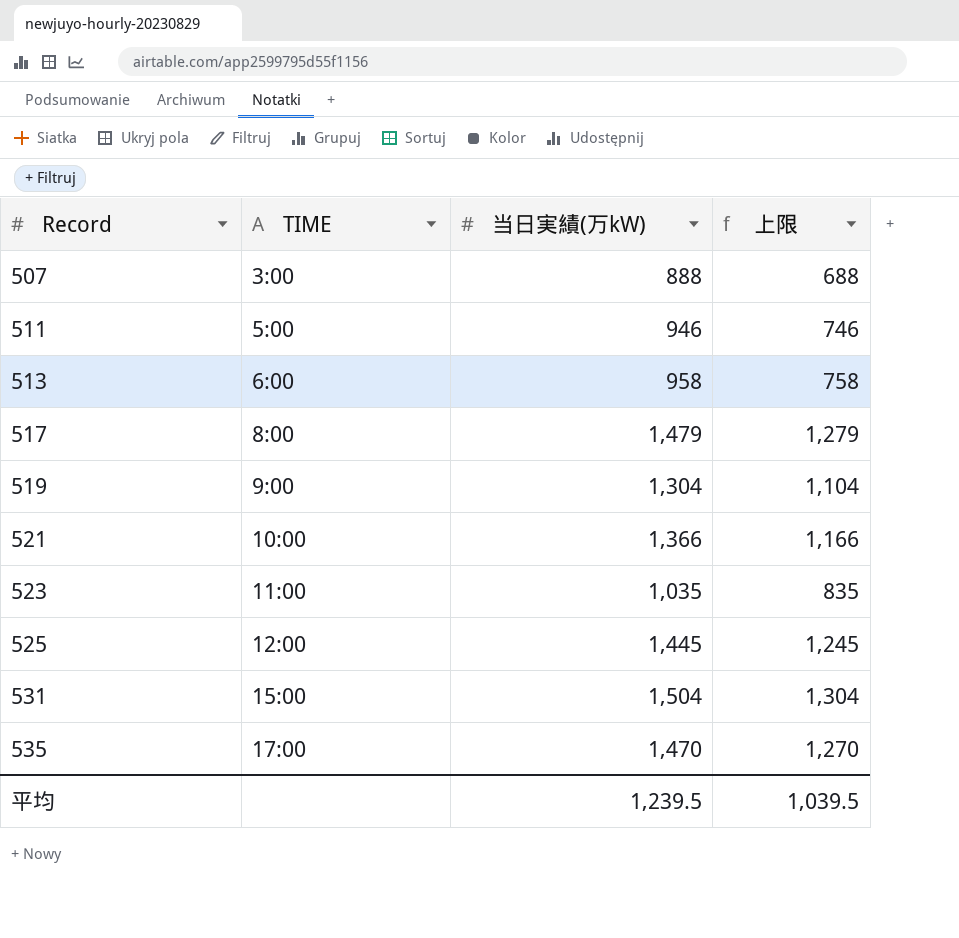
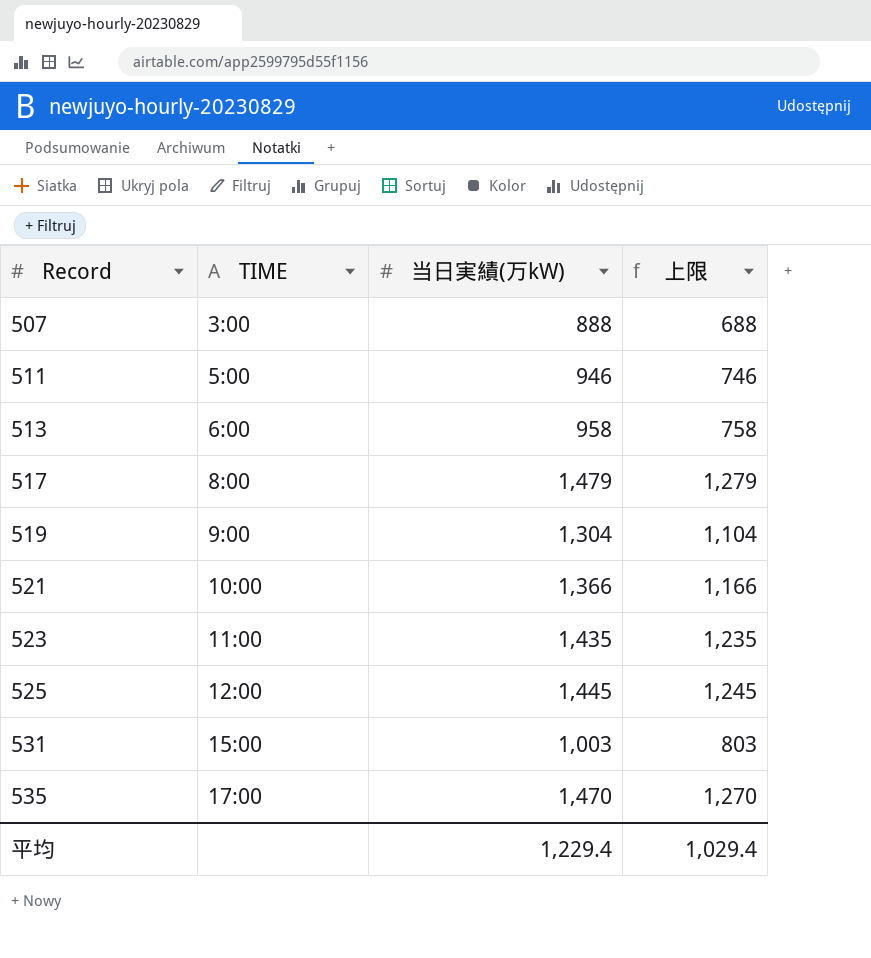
523 | 当日実績(万kW): 1,035 -> 1,435
523 | 上限: 835 -> 1,235
531 | 当日実績(万kW): 1,504 -> 1,003
531 | 上限: 1,304 -> 803
平均 | 当日実績(万kW): 1,239.5 -> 1,229.4
平均 | 上限: 1,039.5 -> 1,029.4

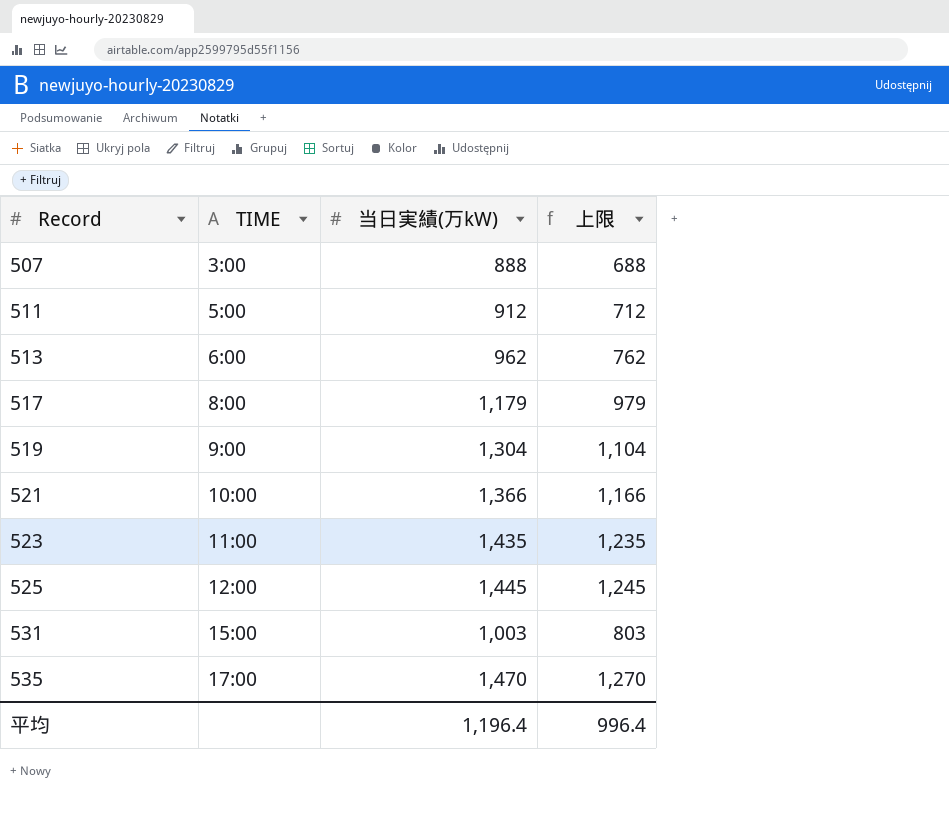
511 | 当日実績(万kW): 946 -> 912
511 | 上限: 746 -> 712
513 | 当日実績(万kW): 958 -> 962
513 | 上限: 758 -> 762
517 | 当日実績(万kW): 1,479 -> 1,179
517 | 上限: 1,279 -> 979
平均 | 当日実績(万kW): 1,229.4 -> 1,196.4
平均 | 上限: 1,029.4 -> 996.4

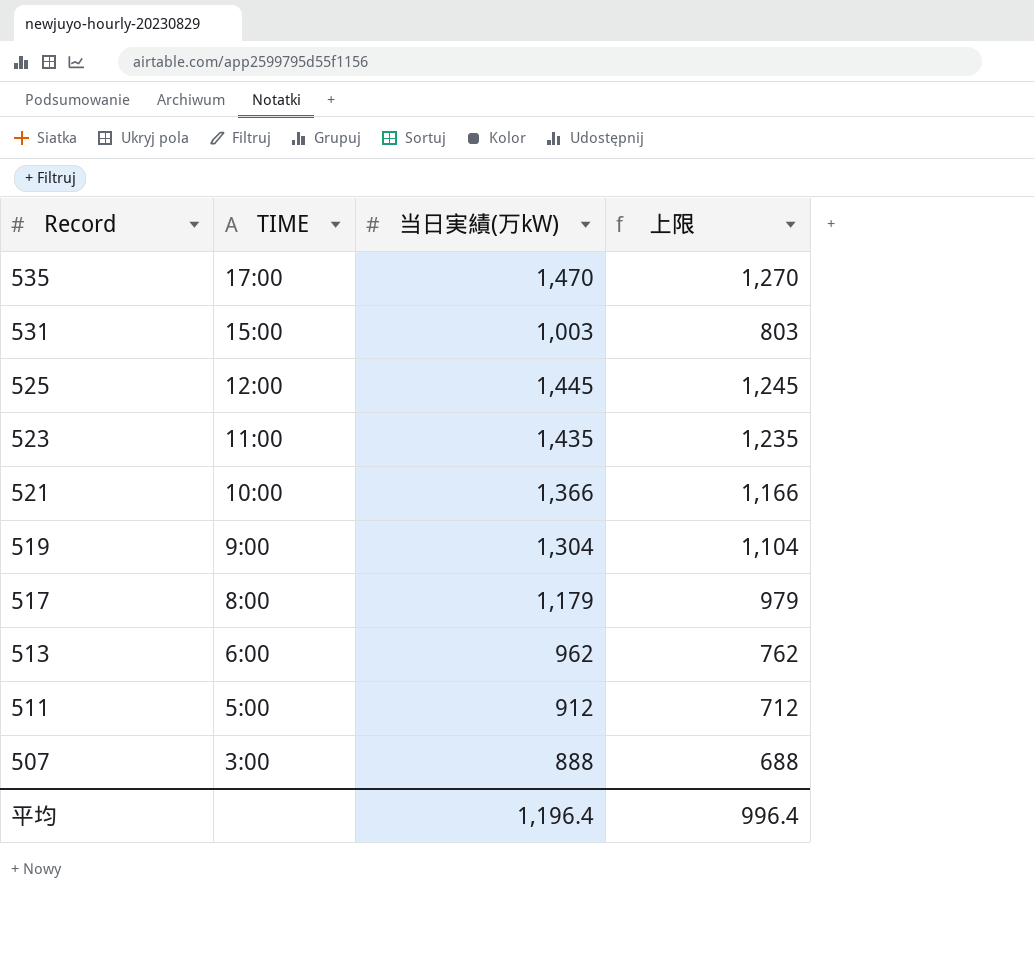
row order: Record ascending -> Record descending

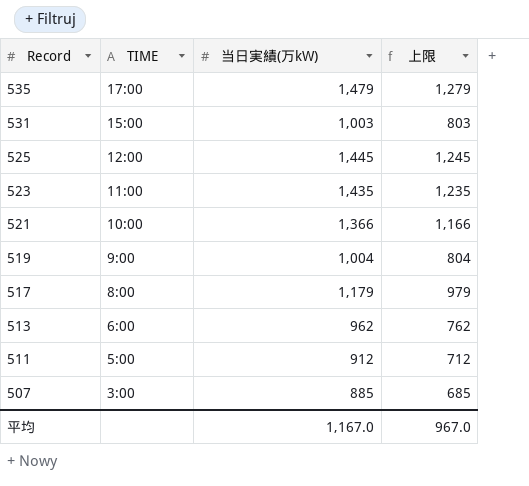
535 | 当日実績(万kW): 1,470 -> 1,479
535 | 上限: 1,270 -> 1,279
519 | 当日実績(万kW): 1,304 -> 1,004
519 | 上限: 1,104 -> 804
507 | 当日実績(万kW): 888 -> 885
507 | 上限: 688 -> 685
平均 | 当日実績(万kW): 1,196.4 -> 1,167.0
平均 | 上限: 996.4 -> 967.0

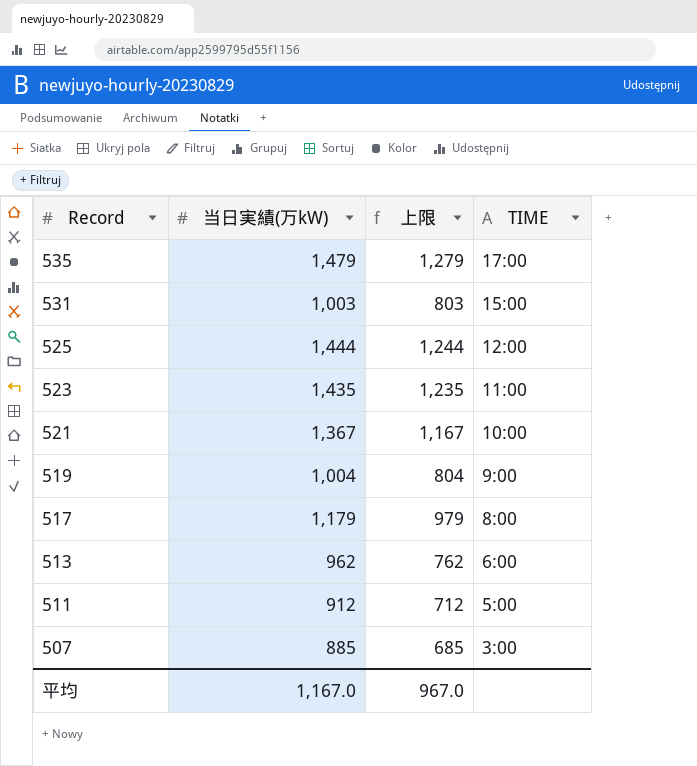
column TIME | position: 2 -> 4
525 | 当日実績(万kW): 1,445 -> 1,444
525 | 上限: 1,245 -> 1,244
521 | 当日実績(万kW): 1,366 -> 1,367
521 | 上限: 1,166 -> 1,167

